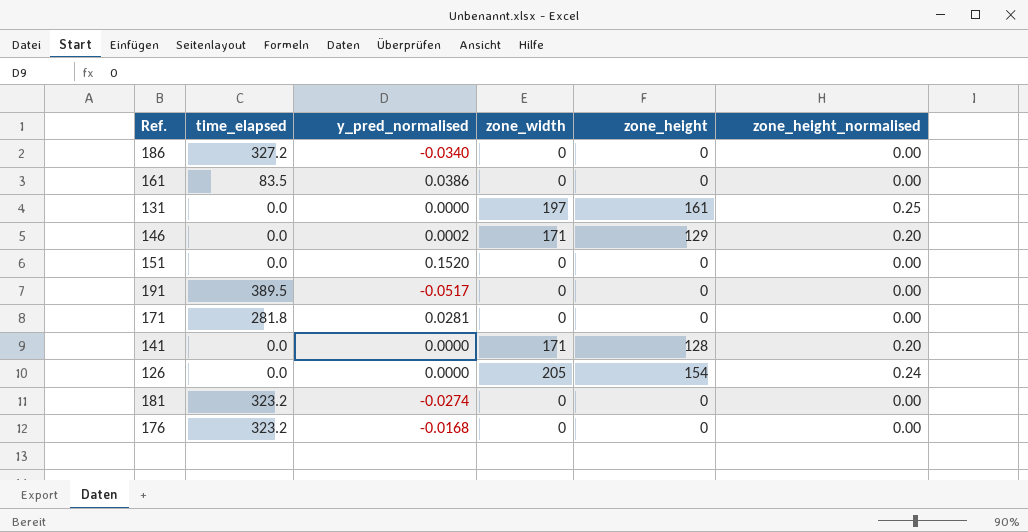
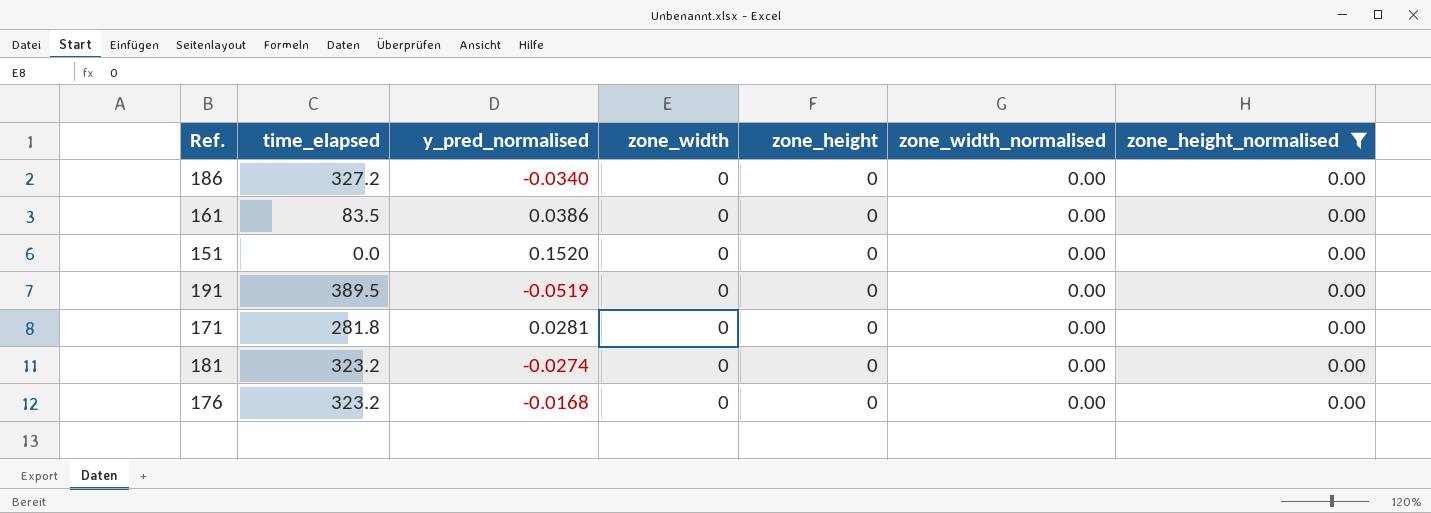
filter: none -> zone_height_normalised = 0.00
column zone_width_normalised | position: none -> 6
191 | y_pred_normalised: -0.0517 -> -0.0519

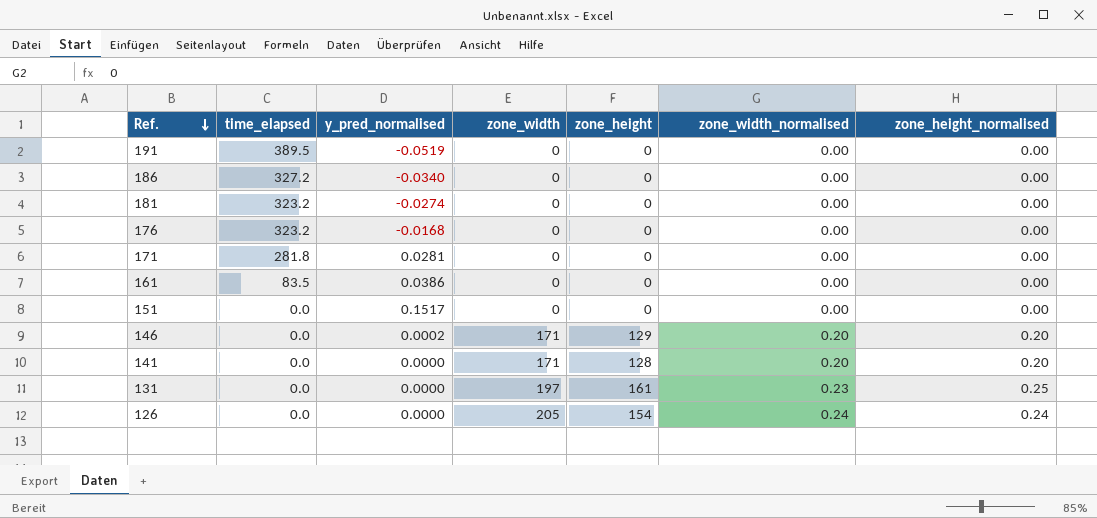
filter: zone_height_normalised = 0.00 -> none
row order: none -> Ref. descending
151 | y_pred_normalised: 0.1520 -> 0.1517

